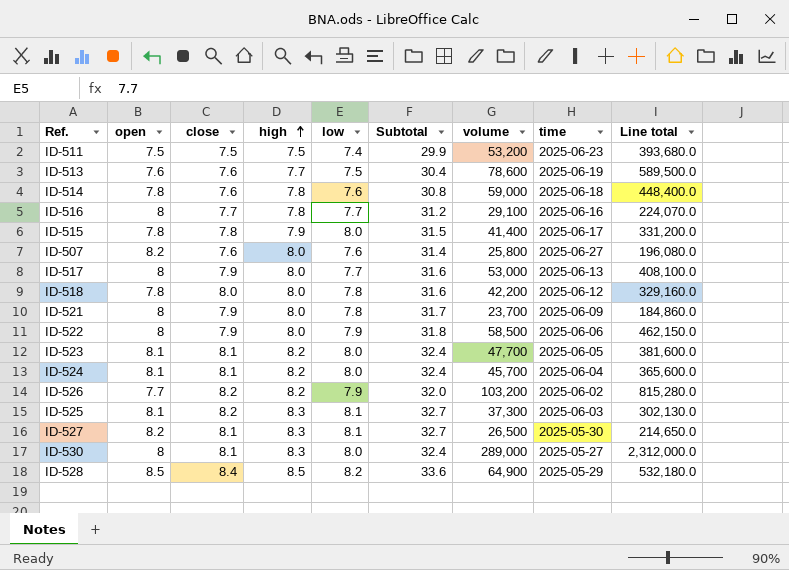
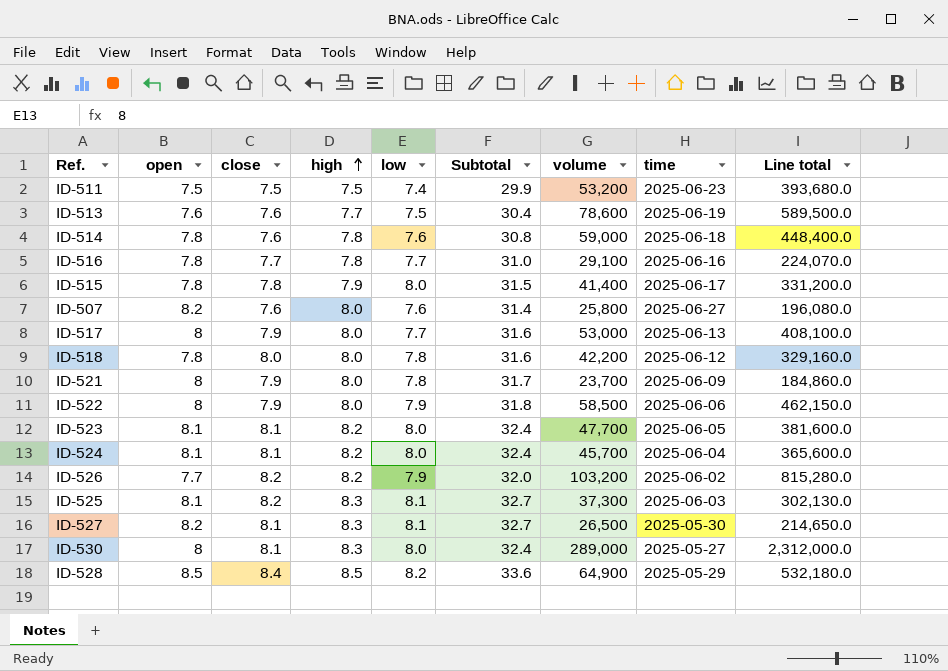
ID-516 | open: 8 -> 7.8
ID-516 | Subtotal: 31.2 -> 31.0

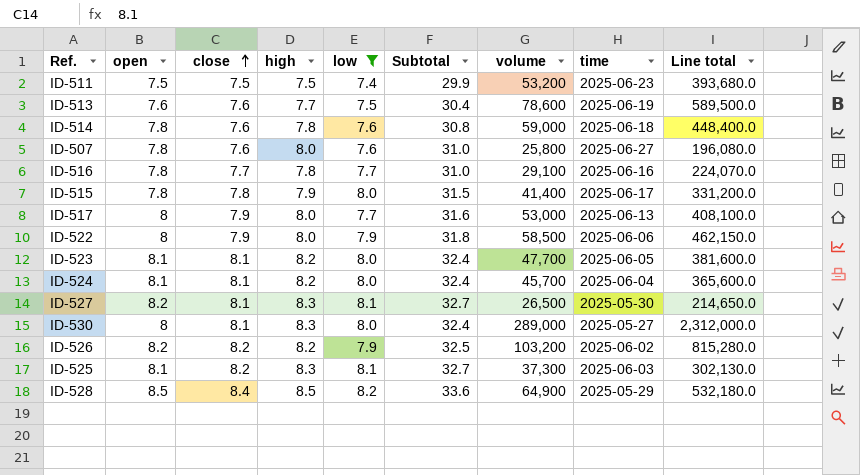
filter: none -> low != 7.8
row order: high ascending -> close ascending
ID-507 | open: 8.2 -> 7.8
ID-507 | Subtotal: 31.4 -> 31.0
ID-526 | open: 7.7 -> 8.2
ID-526 | Subtotal: 32.0 -> 32.5

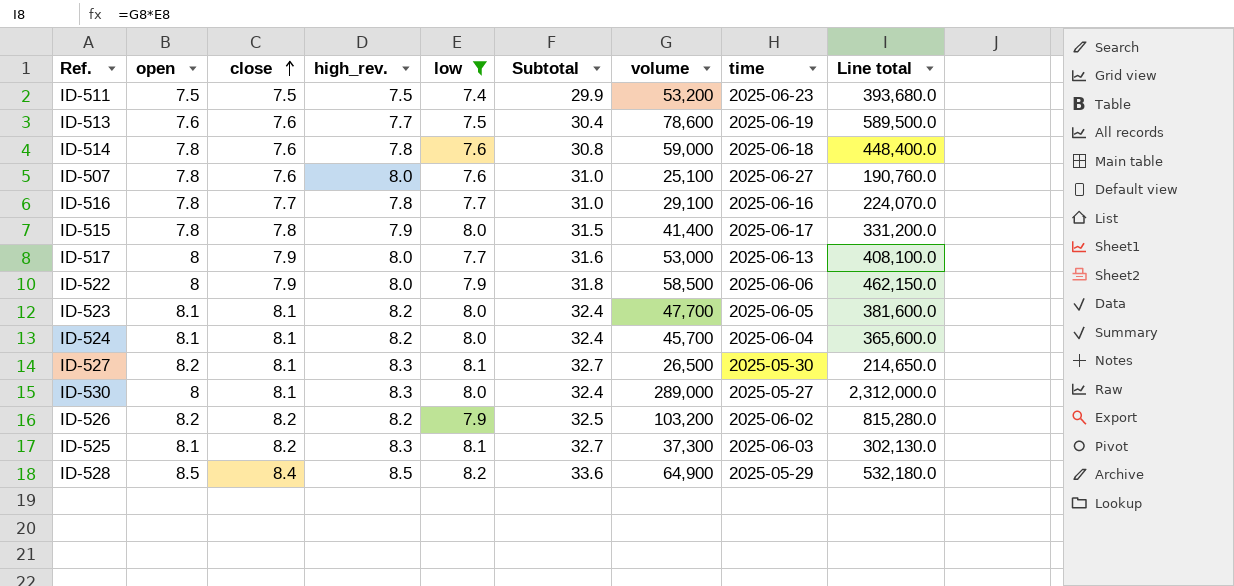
column name: high -> high_rev.
ID-507 | volume: 25,800 -> 25,100
ID-507 | Line total: 196,080.0 -> 190,760.0

